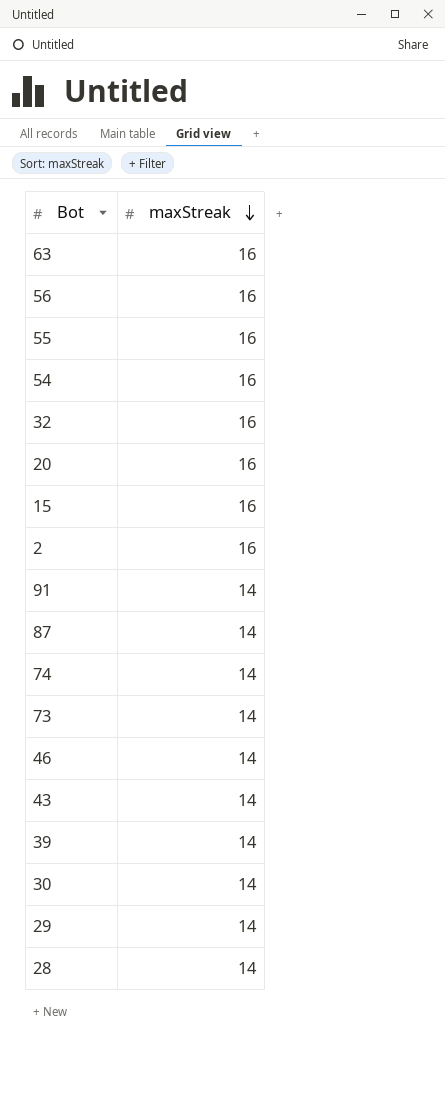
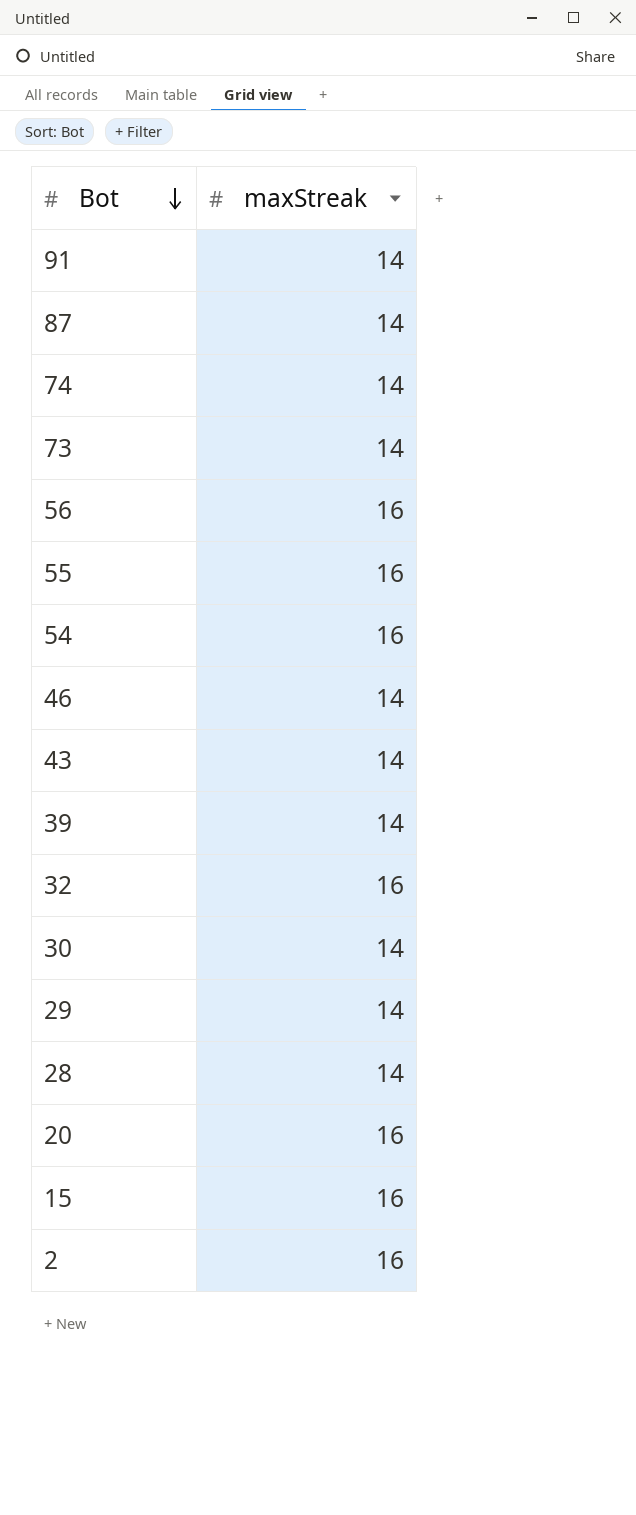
row order: maxStreak descending -> Bot descending
row 63: 16 -> none

